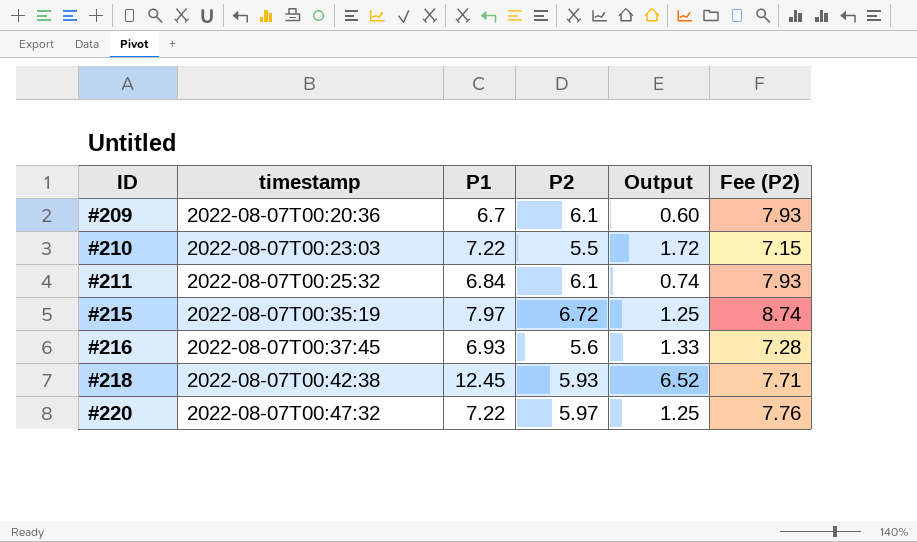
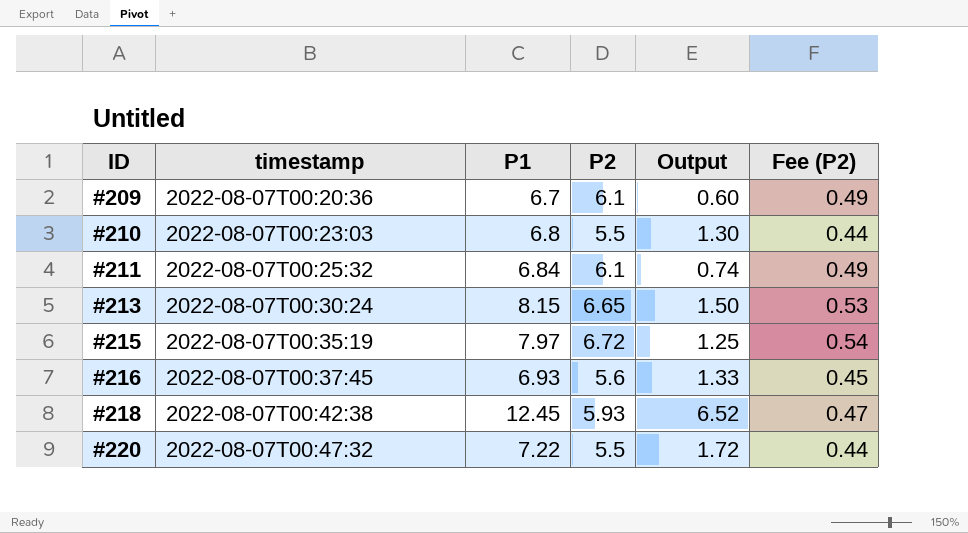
column Fee (P2) | formula: [P2] * 1.3 -> [P2] * 0.08
#210 | P1: 7.22 -> 6.8
#210 | Output: 1.72 -> 1.30
row #213: none -> 2022-08-07T00:30:24 | 8.15 | 6.65 | 1.50 | 0.53
#220 | P2: 5.97 -> 5.5
#220 | Output: 1.25 -> 1.72

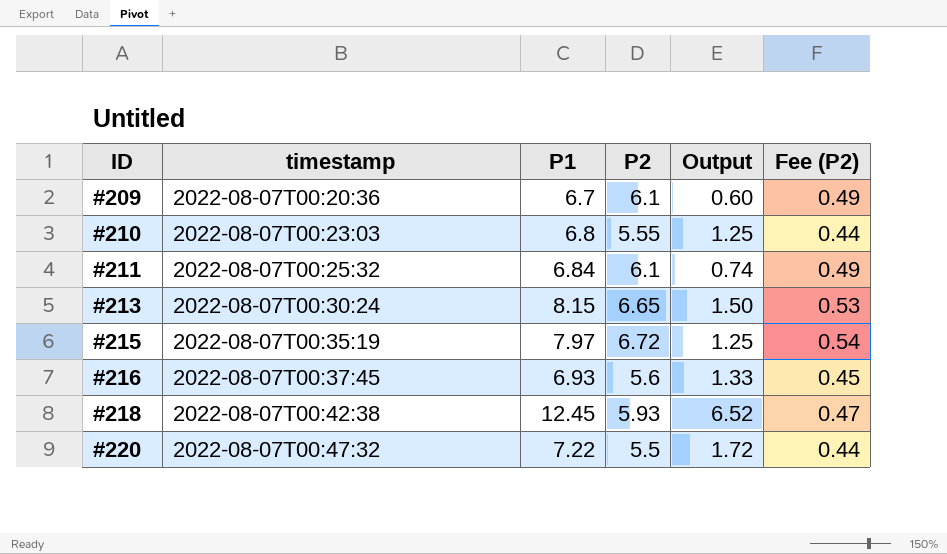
#210 | P2: 5.5 -> 5.55
#210 | Output: 1.30 -> 1.25

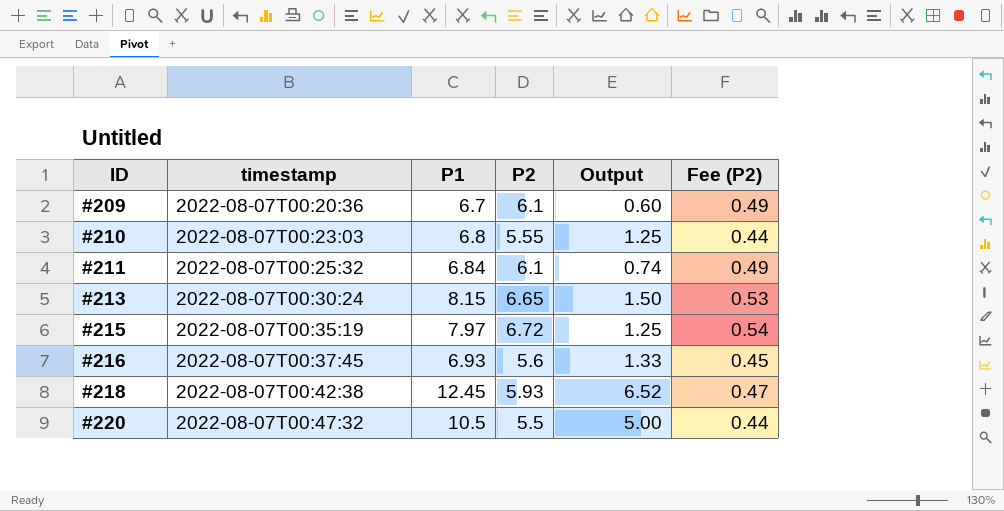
#220 | P1: 7.22 -> 10.5
#220 | Output: 1.72 -> 5.00

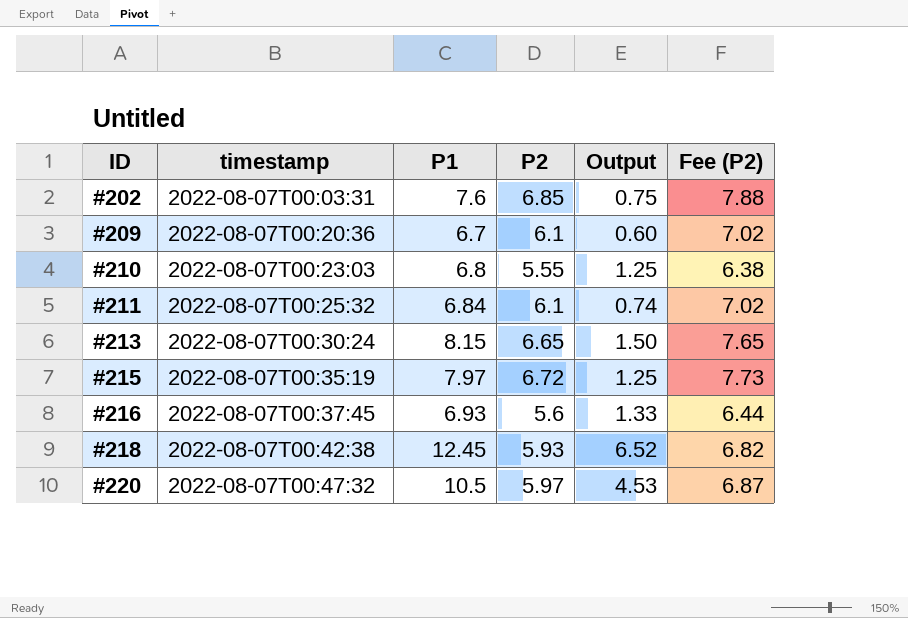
column Fee (P2) | formula: [P2] * 0.08 -> [P2] * 1.15
row #202: none -> 2022-08-07T00:03:31 | 7.6 | 6.85 | 0.75 | 7.88
#220 | P2: 5.5 -> 5.97
#220 | Output: 5.00 -> 4.53

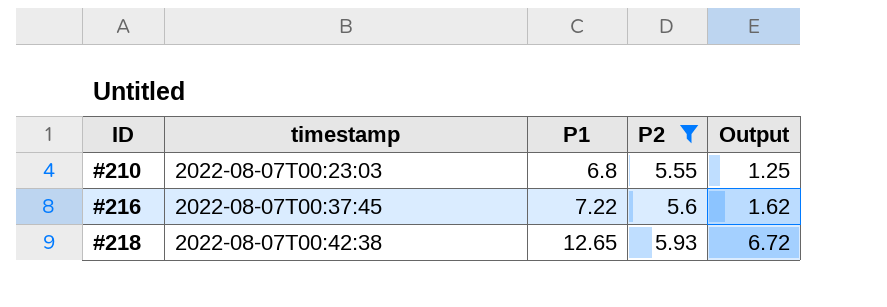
filter: none -> P2 <= 5.93
column Fee (P2) | formula: [P2] * 1.15 -> none
#216 | P1: 6.93 -> 7.22
#216 | Output: 1.33 -> 1.62
#218 | P1: 12.45 -> 12.65
#218 | Output: 6.52 -> 6.72

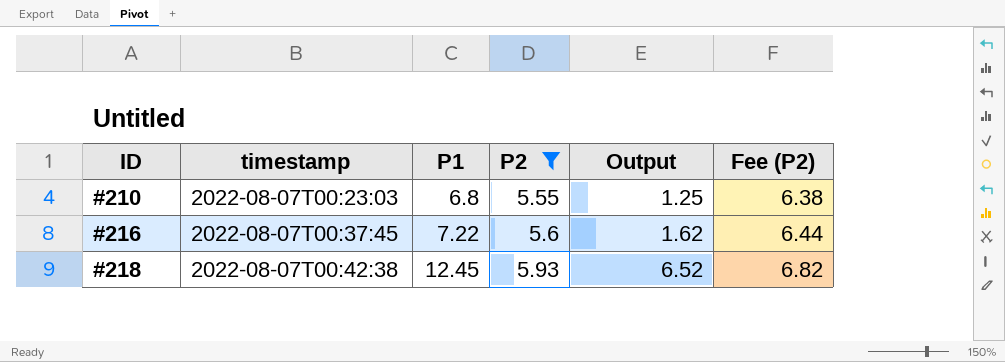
column Fee (P2) | formula: none -> [P2] * 1.15
#218 | P1: 12.65 -> 12.45
#218 | Output: 6.72 -> 6.52

